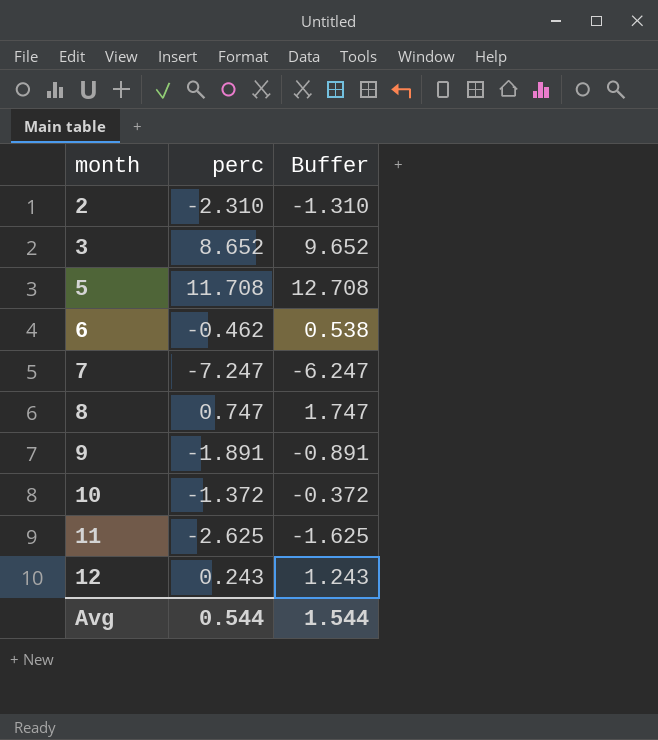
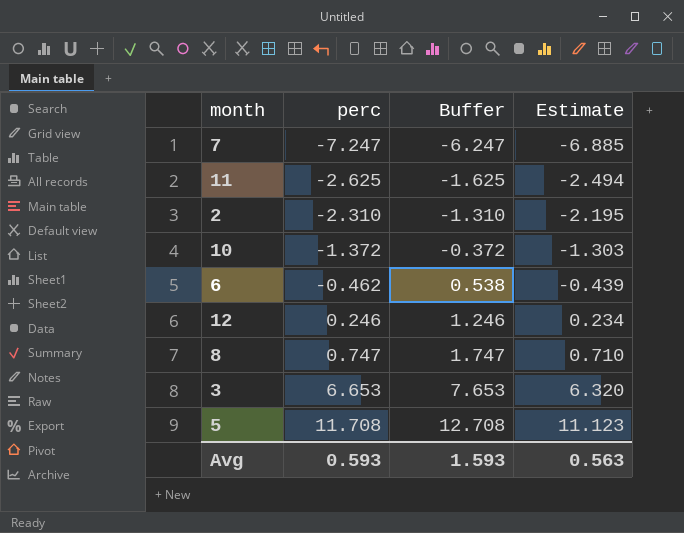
row order: month ascending -> perc ascending
column Estimate | formula: none -> [perc] * 0.95
row 9: -1.891 | -0.891 -> none
12 | perc: 0.243 -> 0.246
12 | Buffer: 1.243 -> 1.246
3 | perc: 8.652 -> 6.653
3 | Buffer: 9.652 -> 7.653
Avg | perc: 0.544 -> 0.593
Avg | Buffer: 1.544 -> 1.593

